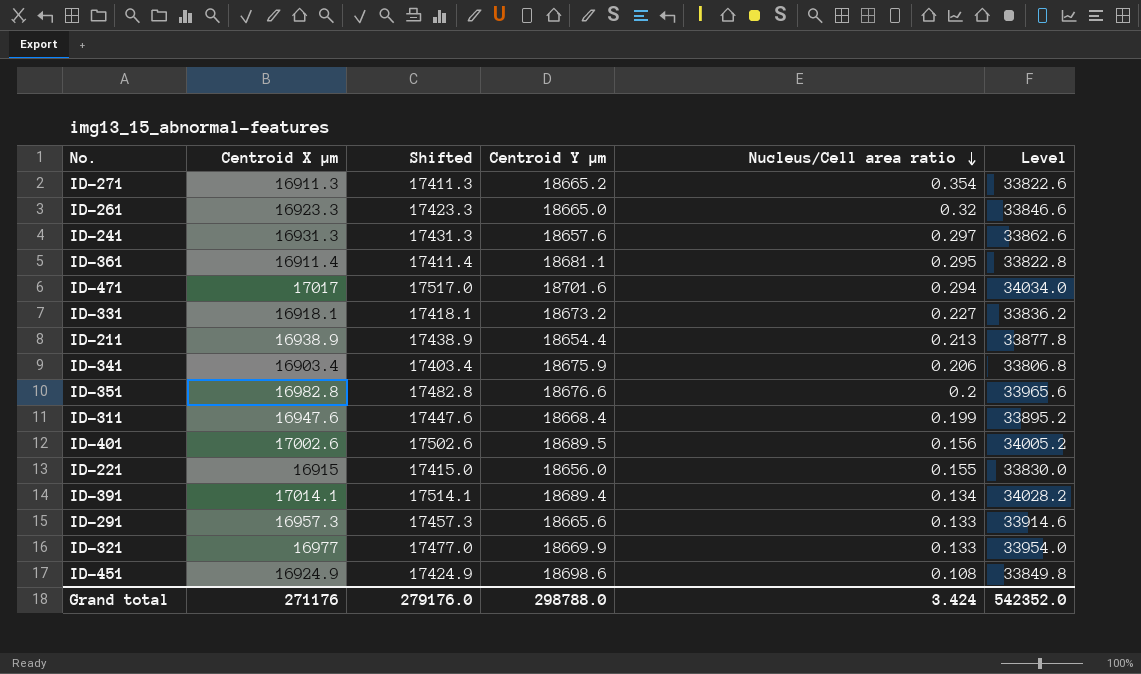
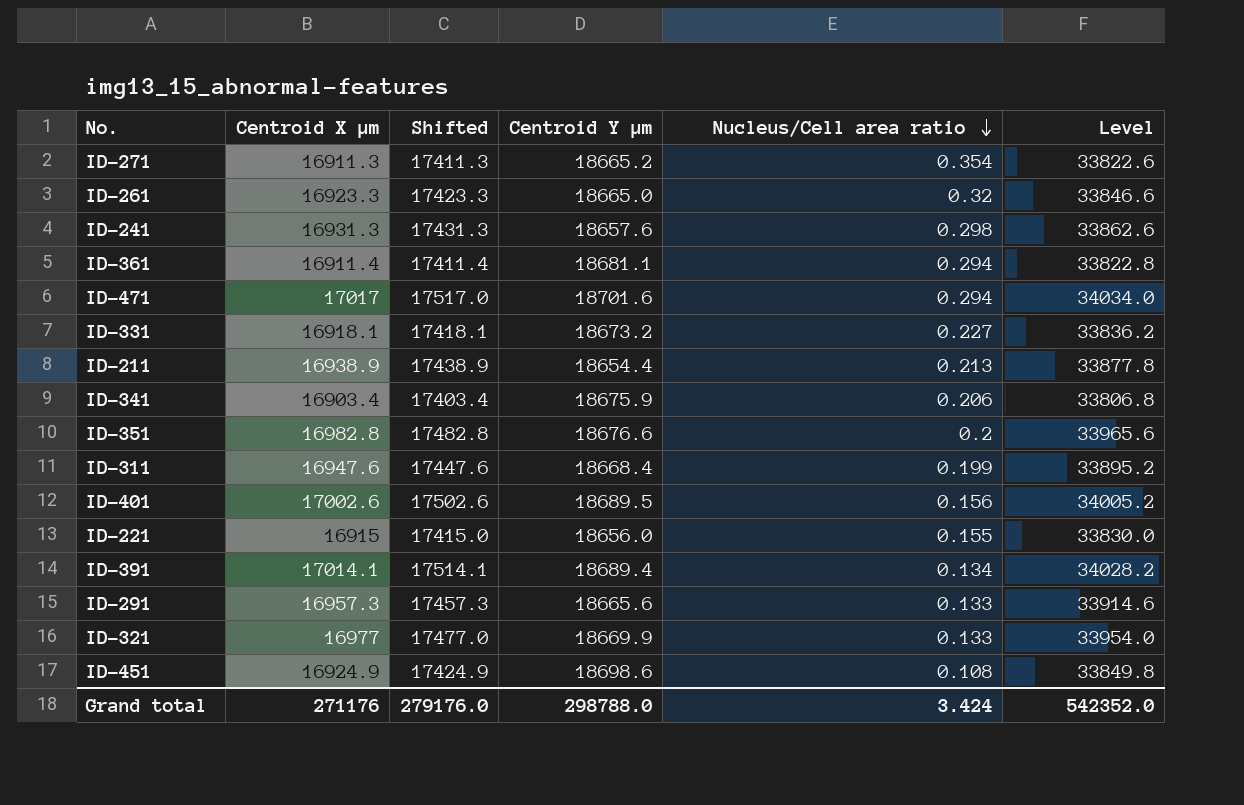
ID-241 | Nucleus/Cell area ratio: 0.297 -> 0.298
ID-361 | Nucleus/Cell area ratio: 0.295 -> 0.294

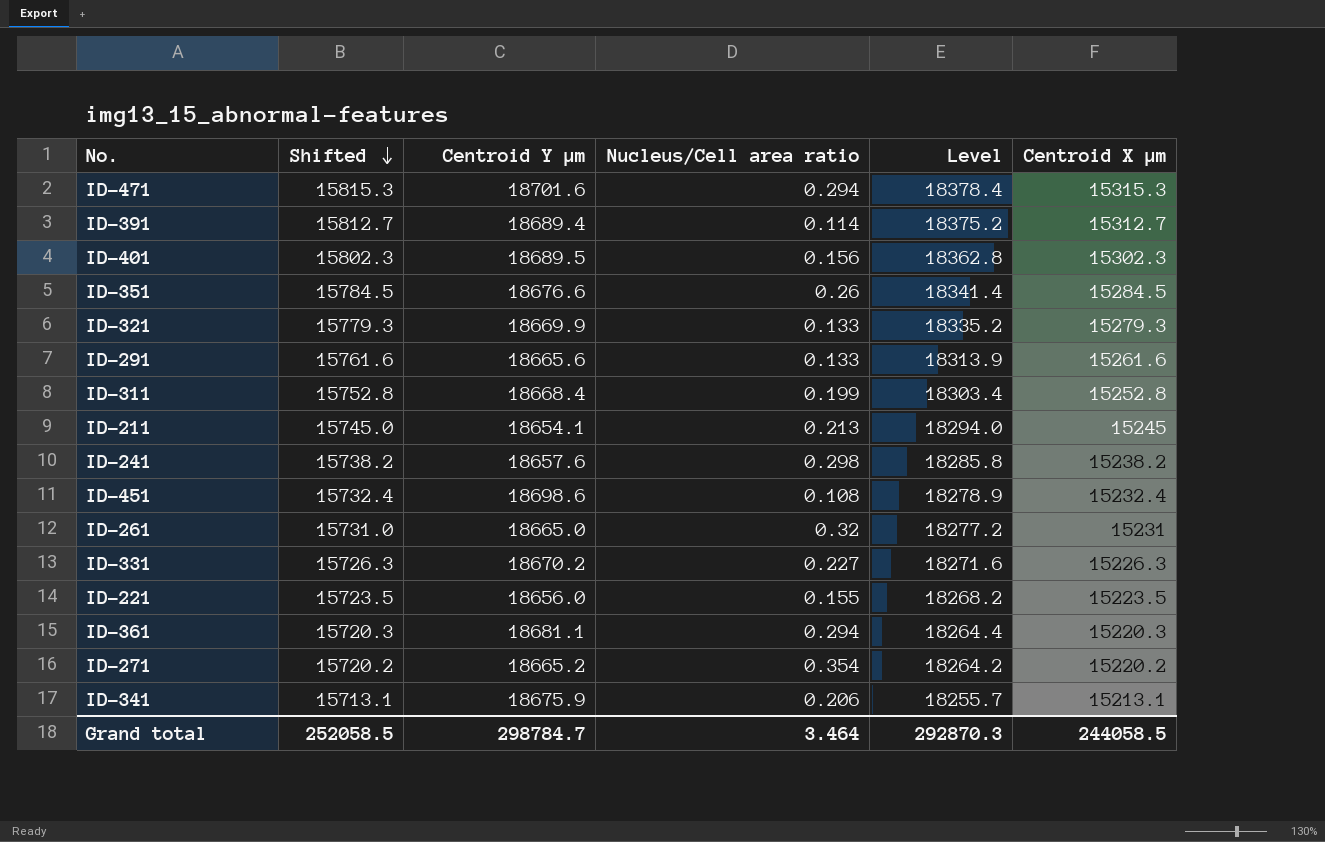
row order: Nucleus/Cell area ratio descending -> Shifted descending
column Level | formula: [Centroid X µm] * 2 -> [Centroid X µm] * 1.2
column Centroid X µm | position: 2 -> 6
ID-471 | Shifted: 17517.0 -> 15815.3
ID-471 | Centroid X µm: 17017 -> 15315.3
ID-391 | Shifted: 17514.1 -> 15812.7
ID-391 | Nucleus/Cell area ratio: 0.134 -> 0.114
ID-391 | Centroid X µm: 17014.1 -> 15312.7
ID-401 | Shifted: 17502.6 -> 15802.3
ID-401 | Centroid X µm: 17002.6 -> 15302.3
ID-351 | Shifted: 17482.8 -> 15784.5
ID-351 | Nucleus/Cell area ratio: 0.2 -> 0.26
ID-351 | Centroid X µm: 16982.8 -> 15284.5
ID-321 | Shifted: 17477.0 -> 15779.3
ID-321 | Centroid X µm: 16977 -> 15279.3
ID-291 | Shifted: 17457.3 -> 15761.6
ID-291 | Centroid X µm: 16957.3 -> 15261.6
ID-311 | Shifted: 17447.6 -> 15752.8
ID-311 | Centroid X µm: 16947.6 -> 15252.8
ID-211 | Shifted: 17438.9 -> 15745.0
ID-211 | Centroid Y µm: 18654.4 -> 18654.1
ID-211 | Centroid X µm: 16938.9 -> 15245
ID-241 | Shifted: 17431.3 -> 15738.2
ID-241 | Centroid X µm: 16931.3 -> 15238.2
ID-451 | Shifted: 17424.9 -> 15732.4
ID-451 | Centroid X µm: 16924.9 -> 15232.4
ID-261 | Shifted: 17423.3 -> 15731.0
ID-261 | Centroid X µm: 16923.3 -> 15231
ID-331 | Shifted: 17418.1 -> 15726.3
ID-331 | Centroid Y µm: 18673.2 -> 18670.2
ID-331 | Centroid X µm: 16918.1 -> 15226.3
ID-221 | Shifted: 17415.0 -> 15723.5
ID-221 | Centroid X µm: 16915 -> 15223.5
ID-361 | Shifted: 17411.4 -> 15720.3
ID-361 | Centroid X µm: 16911.4 -> 15220.3
ID-271 | Shifted: 17411.3 -> 15720.2
ID-271 | Centroid X µm: 16911.3 -> 15220.2
ID-341 | Shifted: 17403.4 -> 15713.1
ID-341 | Centroid X µm: 16903.4 -> 15213.1
Grand total | Shifted: 279176.0 -> 252058.5
Grand total | Centroid Y µm: 298788.0 -> 298784.7
Grand total | Nucleus/Cell area ratio: 3.424 -> 3.464
Grand total | Level: 542352.0 -> 292870.3
Grand total | Centroid X µm: 271176 -> 244058.5

